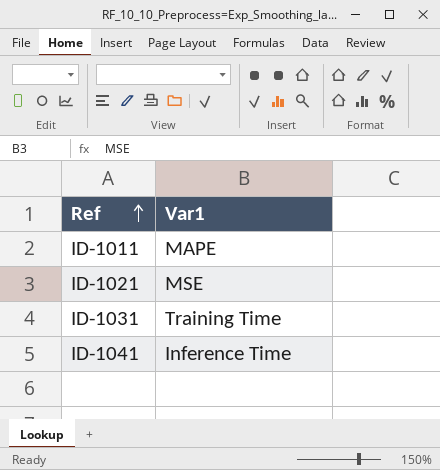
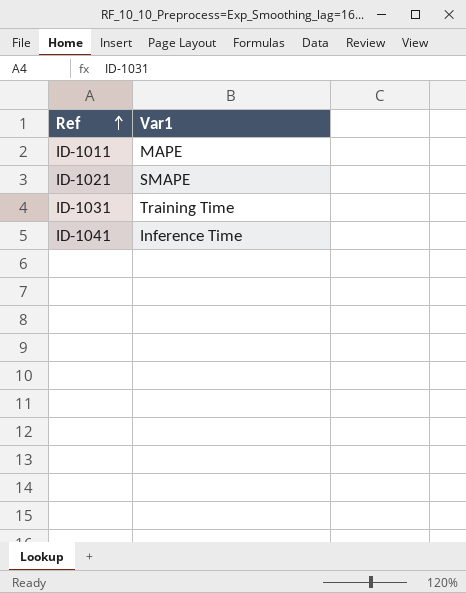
ID-1021 | Var1: MSE -> SMAPE

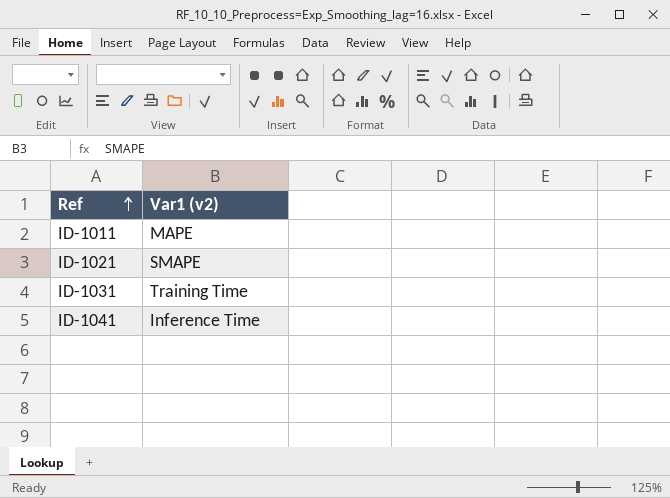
column name: Var1 -> Var1 (v2)

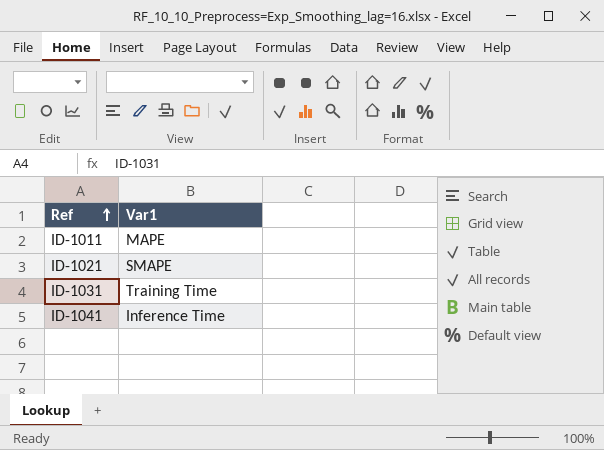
column name: Var1 (v2) -> Var1

